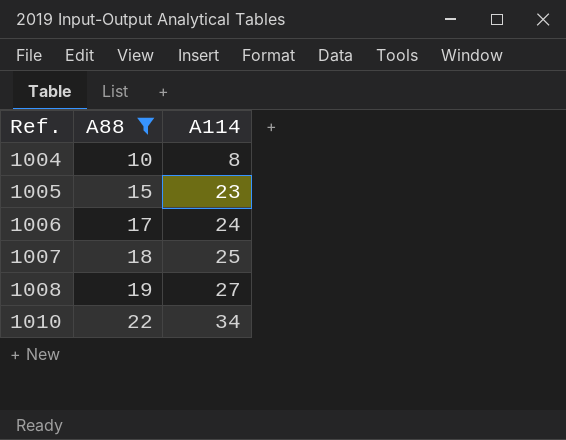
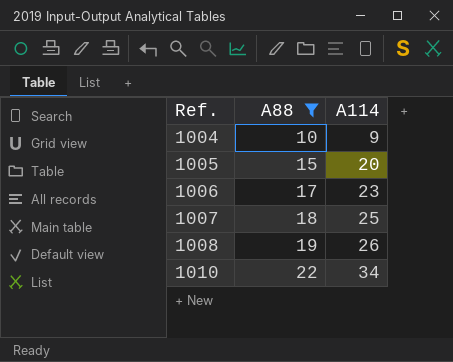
1004 | A114: 8 -> 9
1005 | A114: 23 -> 20
1006 | A114: 24 -> 23
1008 | A114: 27 -> 26

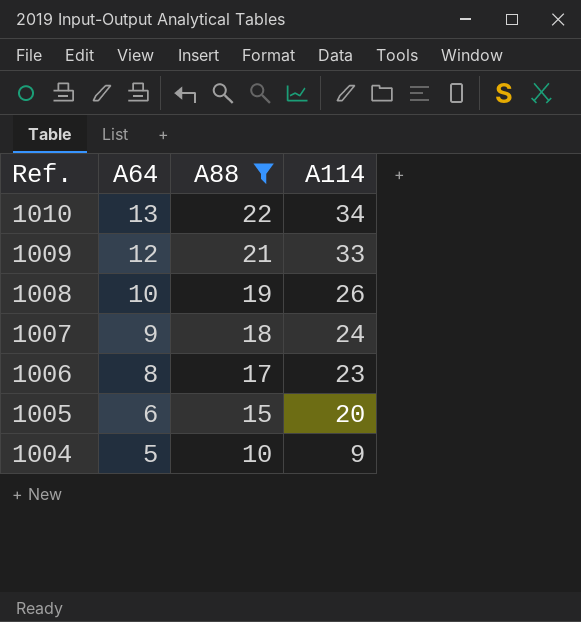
row order: Ref. ascending -> Ref. descending
column A64 | position: none -> 2
row 1009: none -> 12 | 21 | 33
1007 | A114: 25 -> 24

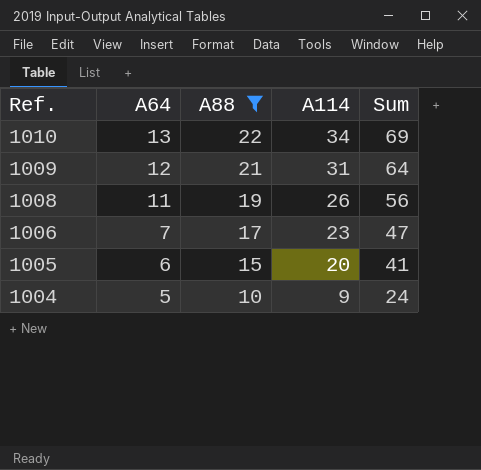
column Sum | formula: none -> [A64] + [A88] + [A114]
row 1007: 9 | 18 | 24 -> none
1009 | A114: 33 -> 31
1008 | A64: 10 -> 11
1006 | A64: 8 -> 7

